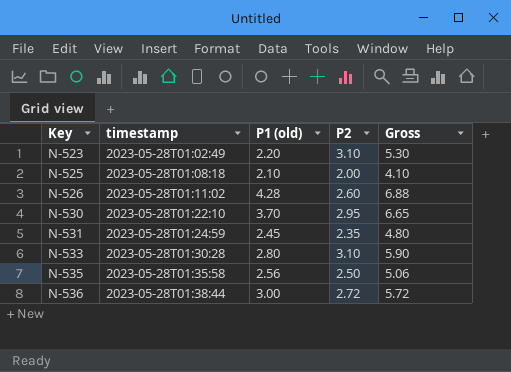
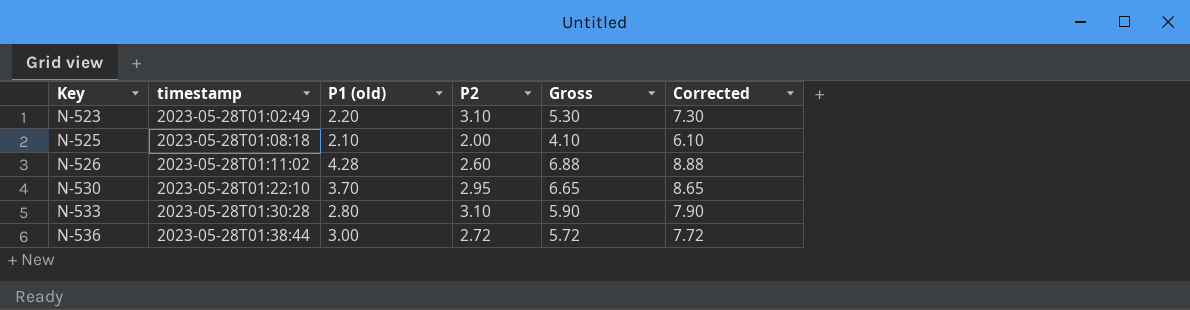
column Corrected | formula: none -> [Gross] + 2
row N-531: 2023-05-28T01:24:59 | 2.45 | 2.35 | 4.80 -> none
row N-535: 2023-05-28T01:35:58 | 2.56 | 2.50 | 5.06 -> none

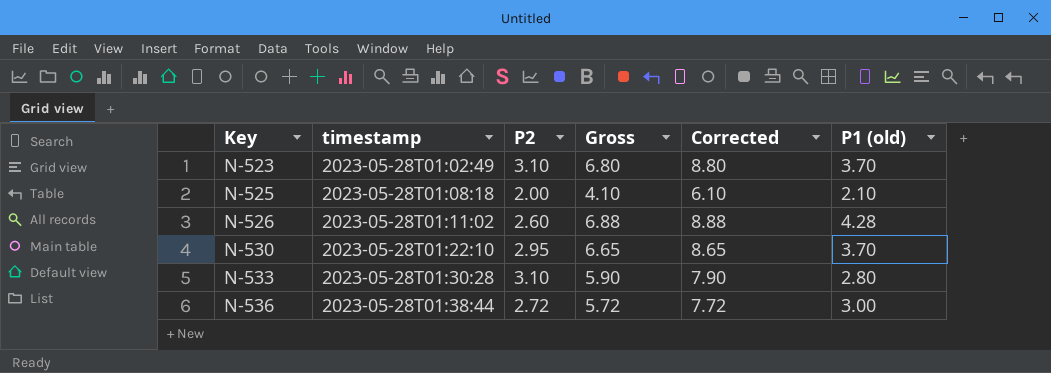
column P1 (old) | position: 3 -> 6
N-523 | Gross: 5.30 -> 6.80
N-523 | Corrected: 7.30 -> 8.80
N-523 | P1 (old): 2.20 -> 3.70

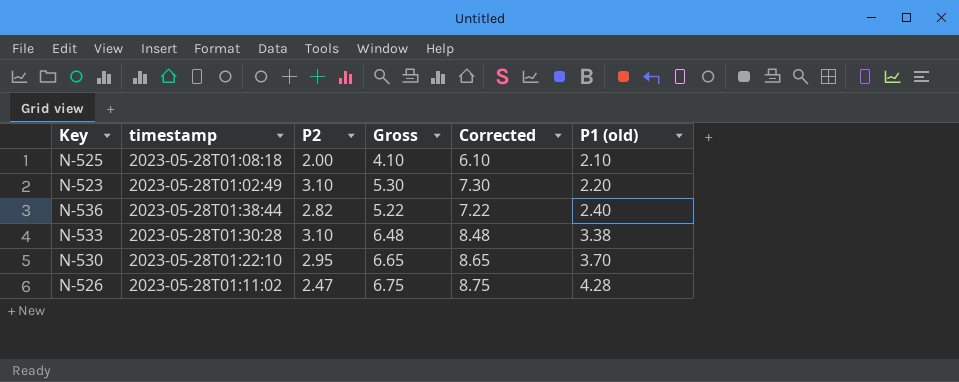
row order: Key ascending -> P1 (old) ascending
N-523 | Gross: 6.80 -> 5.30
N-523 | Corrected: 8.80 -> 7.30
N-523 | P1 (old): 3.70 -> 2.20
N-536 | P2: 2.72 -> 2.82
N-536 | Gross: 5.72 -> 5.22
N-536 | Corrected: 7.72 -> 7.22
N-536 | P1 (old): 3.00 -> 2.40
N-533 | Gross: 5.90 -> 6.48
N-533 | Corrected: 7.90 -> 8.48
N-533 | P1 (old): 2.80 -> 3.38
N-526 | P2: 2.60 -> 2.47
N-526 | Gross: 6.88 -> 6.75
N-526 | Corrected: 8.88 -> 8.75

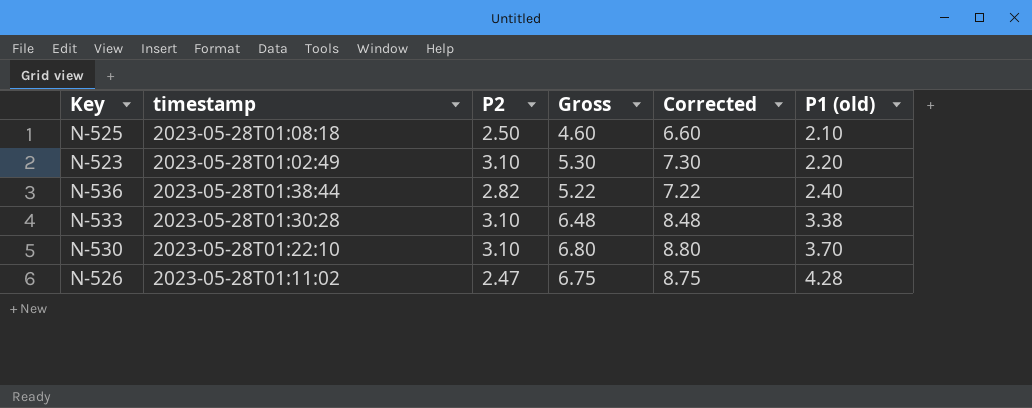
N-525 | P2: 2.00 -> 2.50
N-525 | Gross: 4.10 -> 4.60
N-525 | Corrected: 6.10 -> 6.60
N-530 | P2: 2.95 -> 3.10
N-530 | Gross: 6.65 -> 6.80
N-530 | Corrected: 8.65 -> 8.80

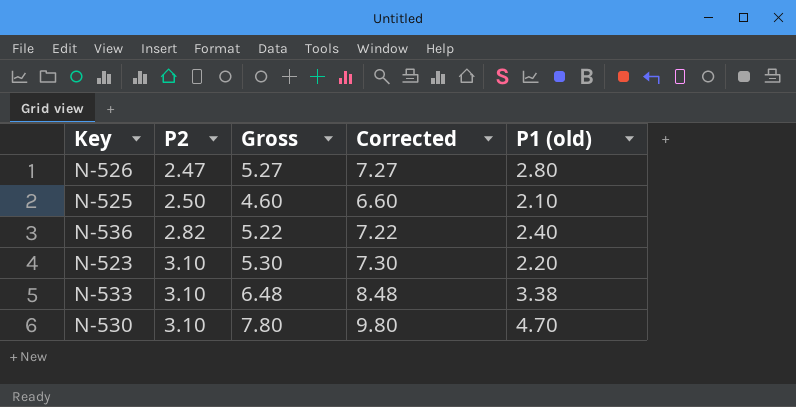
row order: P1 (old) ascending -> P2 ascending
column timestamp | position: 2 -> none
N-526 | Gross: 6.75 -> 5.27
N-526 | Corrected: 8.75 -> 7.27
N-526 | P1 (old): 4.28 -> 2.80
N-530 | Gross: 6.80 -> 7.80
N-530 | Corrected: 8.80 -> 9.80
N-530 | P1 (old): 3.70 -> 4.70

